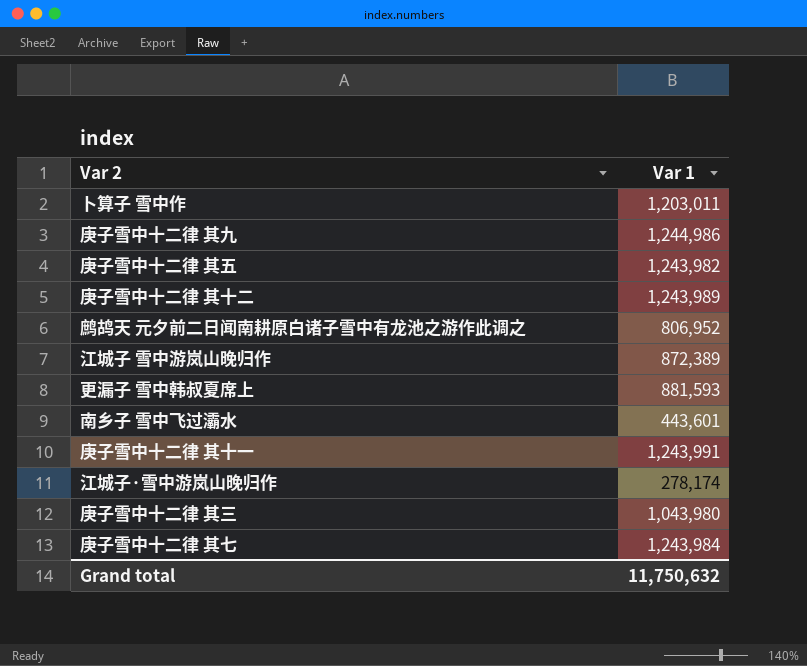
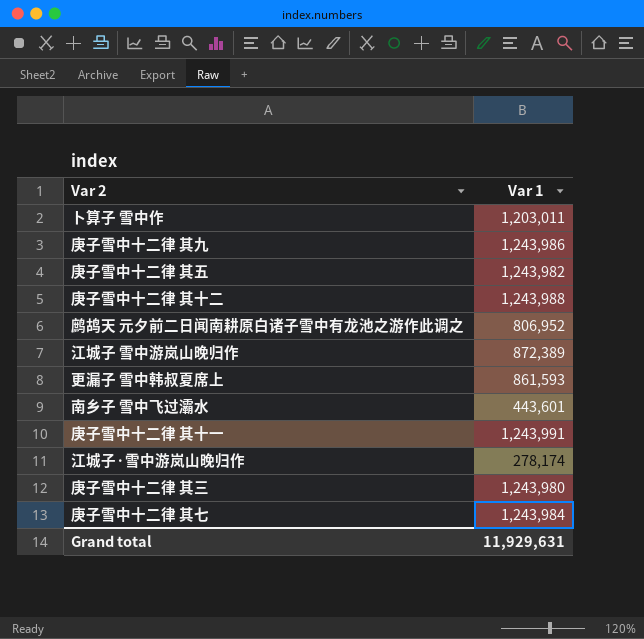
庚子雪中十二律 其九 | Var 1: 1,244,986 -> 1,243,986
庚子雪中十二律 其十二 | Var 1: 1,243,989 -> 1,243,988
更漏子 雪中韩叔夏席上 | Var 1: 881,593 -> 861,593
庚子雪中十二律 其三 | Var 1: 1,043,980 -> 1,243,980
Grand total | Var 1: 11,750,632 -> 11,929,631

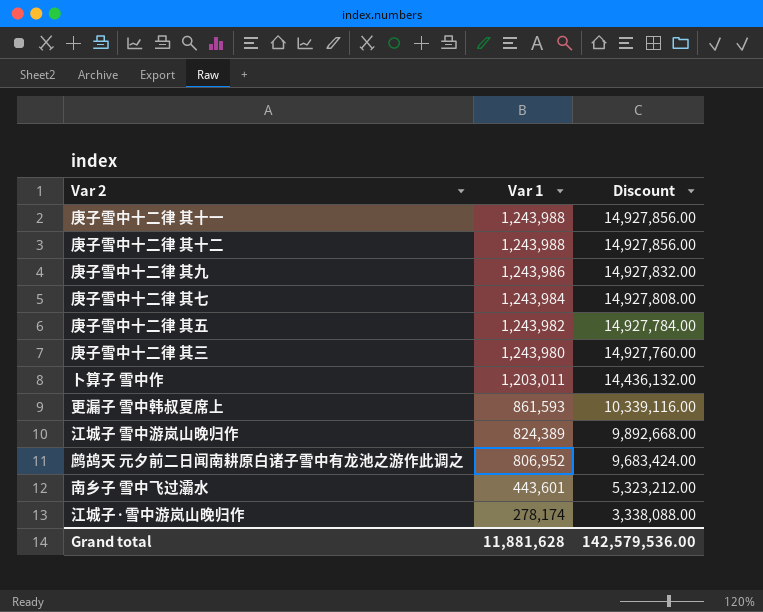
row order: none -> Var 1 descending
column Discount | formula: none -> [Var 1] * 12
庚子雪中十二律 其十一 | Var 1: 1,243,991 -> 1,243,988
江城子 雪中游岚山晚归作 | Var 1: 872,389 -> 824,389
Grand total | Var 1: 11,929,631 -> 11,881,628

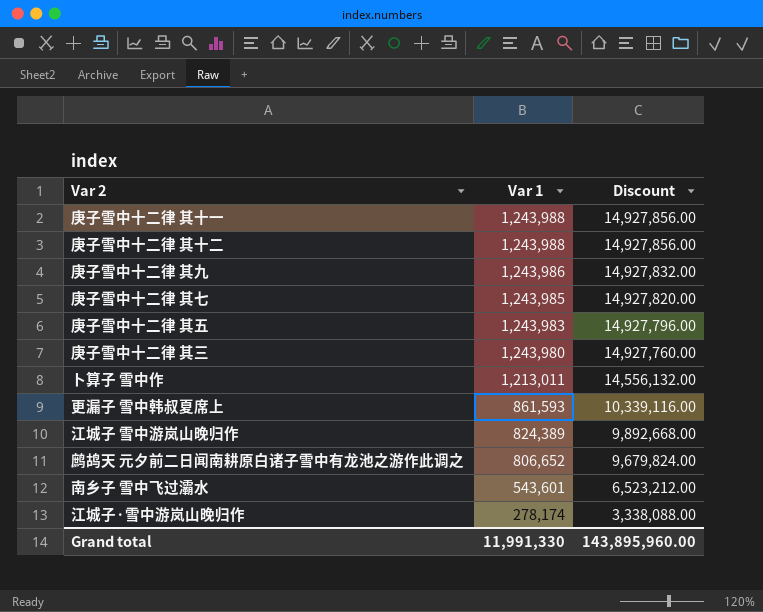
庚子雪中十二律 其七 | Var 1: 1,243,984 -> 1,243,985
庚子雪中十二律 其七 | Discount: 14,927,808.00 -> 14,927,820.00
庚子雪中十二律 其五 | Var 1: 1,243,982 -> 1,243,983
庚子雪中十二律 其五 | Discount: 14,927,784.00 -> 14,927,796.00
卜算子 雪中作 | Var 1: 1,203,011 -> 1,213,011
卜算子 雪中作 | Discount: 14,436,132.00 -> 14,556,132.00
鹧鸪天 元夕前二日闻南耕原白诸子雪中有龙池之游作此调之 | Var 1: 806,952 -> 806,652
鹧鸪天 元夕前二日闻南耕原白诸子雪中有龙池之游作此调之 | Discount: 9,683,424.00 -> 9,679,824.00
南乡子 雪中飞过灞水 | Var 1: 443,601 -> 543,601
南乡子 雪中飞过灞水 | Discount: 5,323,212.00 -> 6,523,212.00
Grand total | Var 1: 11,881,628 -> 11,991,330
Grand total | Discount: 142,579,536.00 -> 143,895,960.00

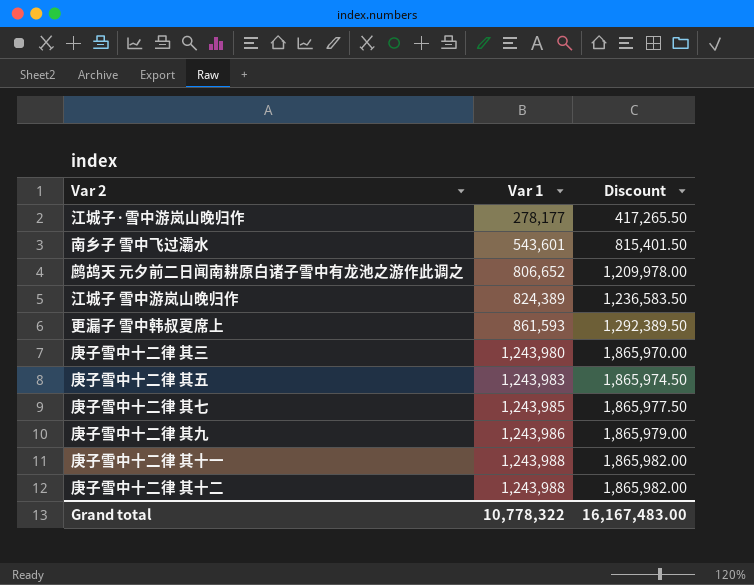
row order: Var 1 descending -> Var 1 ascending
column Discount | formula: [Var 1] * 12 -> [Var 1] * 1.5
row 卜算子 雪中作: 1,213,011 | 14,556,132.00 -> none
江城子·雪中游岚山晚归作 | Var 1: 278,174 -> 278,177
Grand total | Var 1: 11,991,330 -> 10,778,322
Grand total | Discount: 143,895,960.00 -> 16,167,483.00

